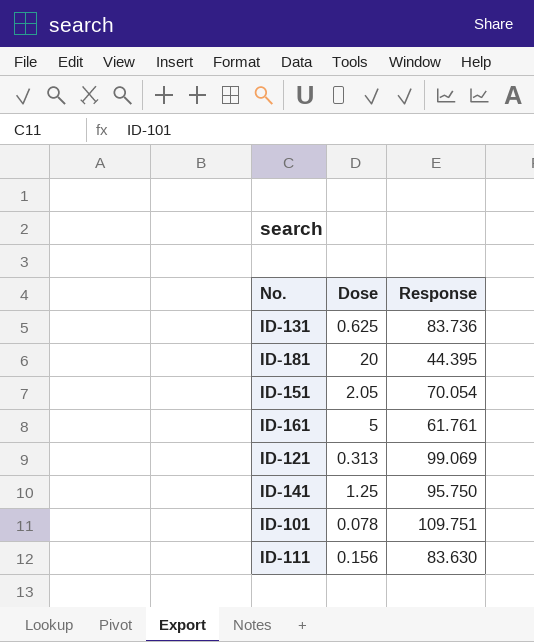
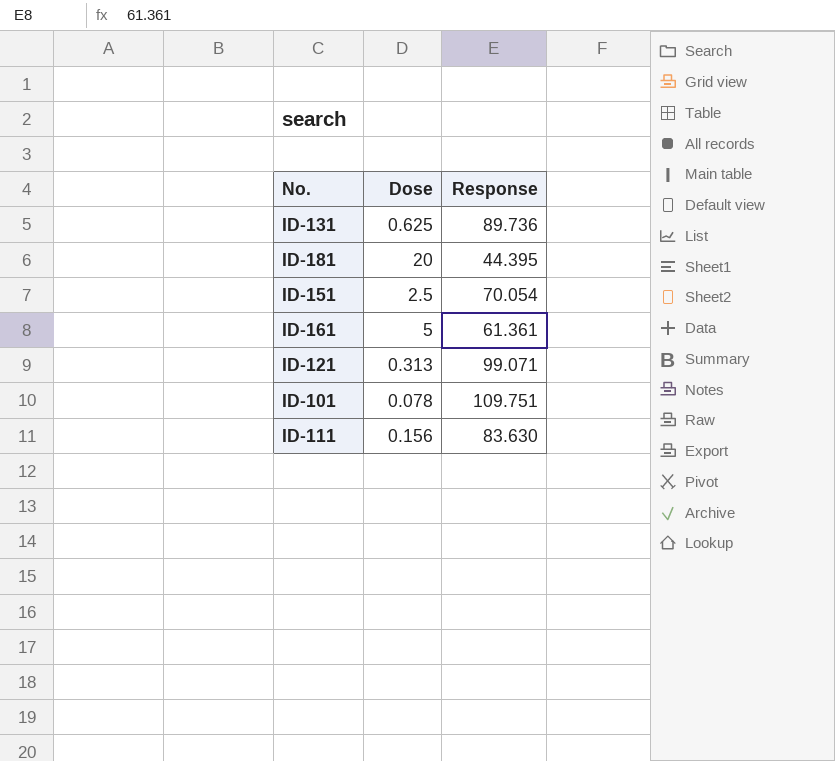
row ID-141: 1.25 | 95.750 -> none
ID-131 | Response: 83.736 -> 89.736
ID-151 | Dose: 2.05 -> 2.5
ID-161 | Response: 61.761 -> 61.361
ID-121 | Response: 99.069 -> 99.071

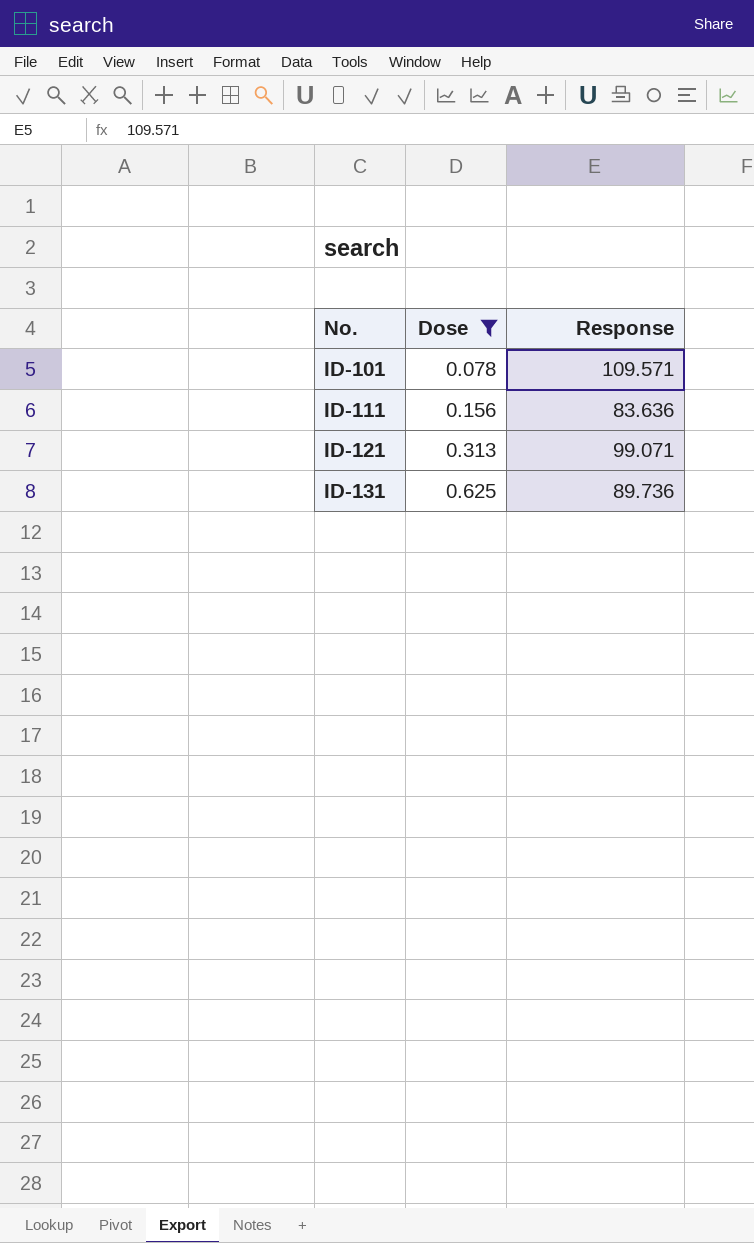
filter: none -> Dose <= 0.625
row order: none -> No. ascending
ID-101 | Response: 109.751 -> 109.571
ID-111 | Response: 83.630 -> 83.636

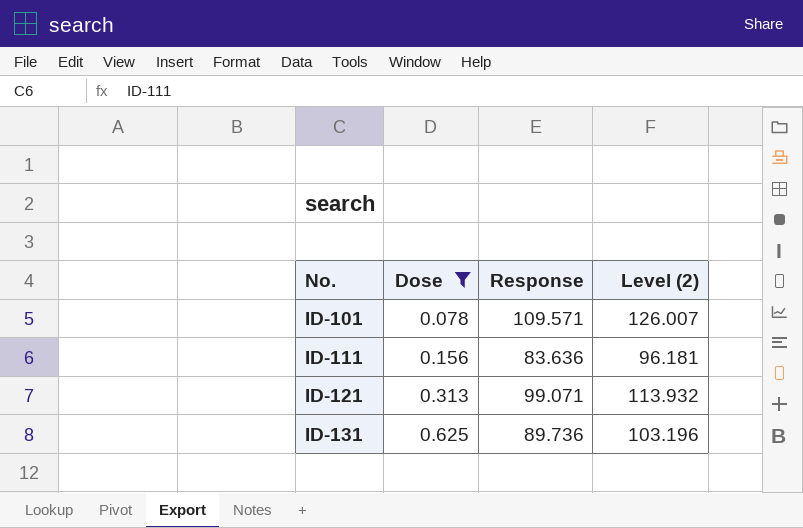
column Level (2) | formula: none -> [Response] * 1.15

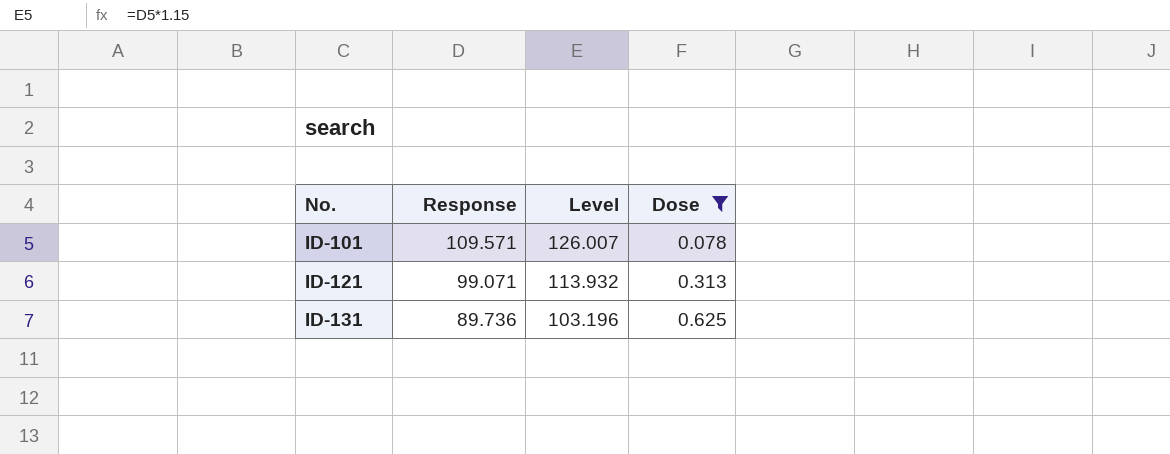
column name: Level (2) -> Level
column Dose | position: 2 -> 4
row ID-111: 0.156 | 83.636 | 96.181 -> none

